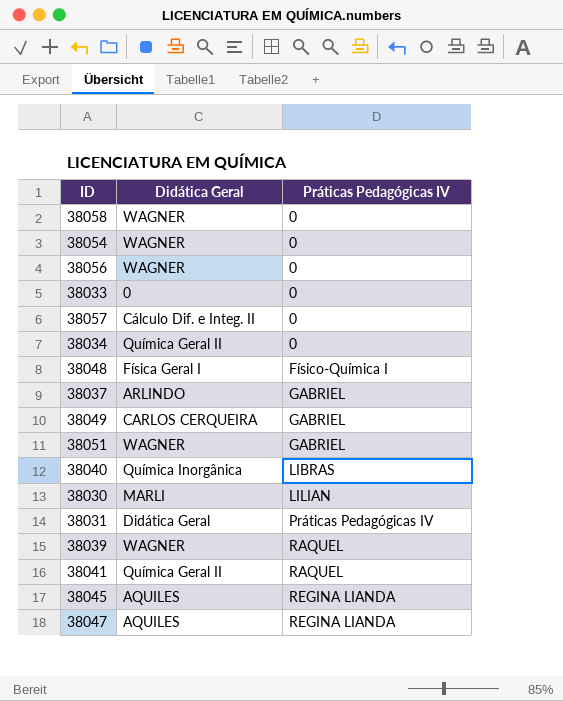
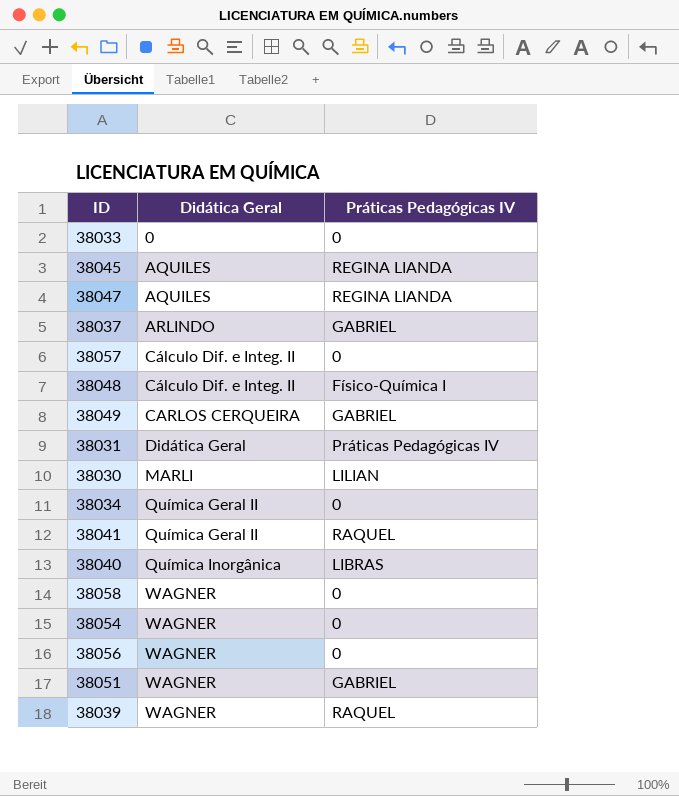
row order: Práticas Pedagógicas IV ascending -> Didática Geral ascending
38048 | Didática Geral: Física Geral I -> Cálculo Dif. e Integ. II

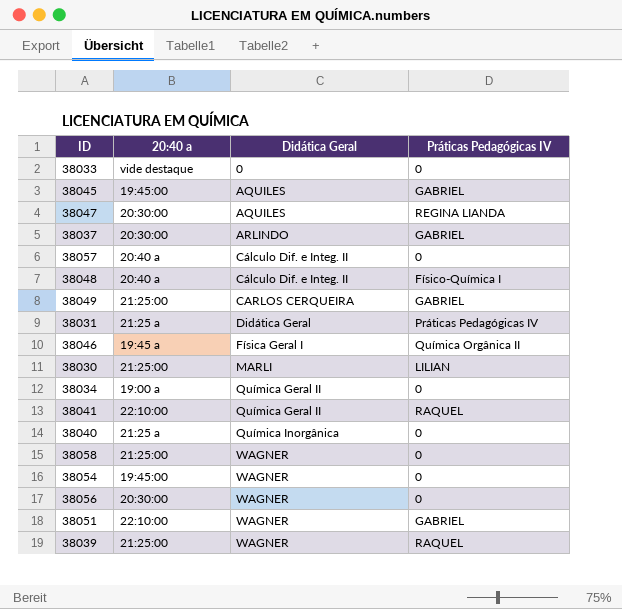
column 20:40 a | position: none -> 2
38045 | Práticas Pedagógicas IV: REGINA LIANDA -> GABRIEL
row 38046: none -> 19:45 a | Física Geral I | Química Orgânica II
38040 | Práticas Pedagógicas IV: LIBRAS -> 0

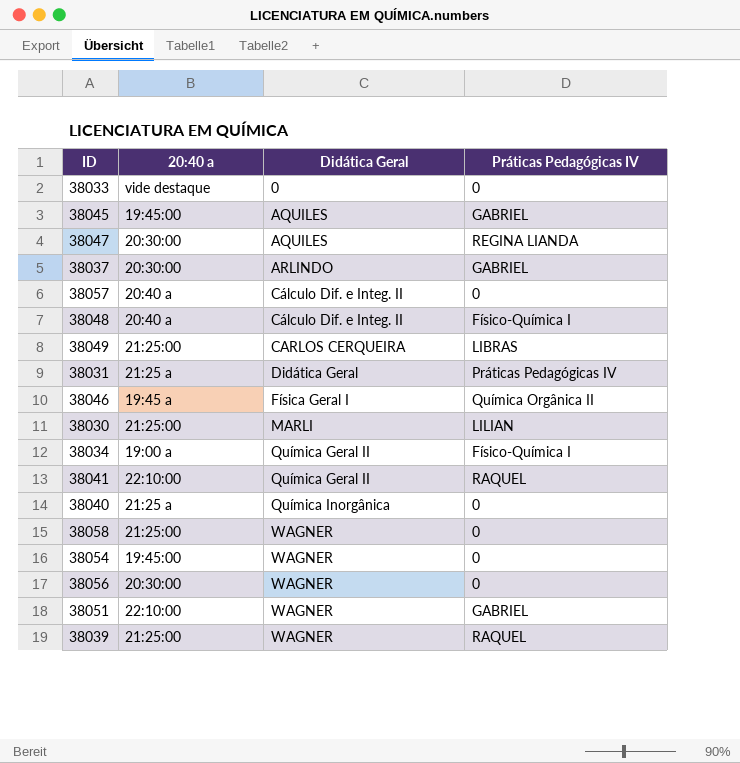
38049 | Práticas Pedagógicas IV: GABRIEL -> LIBRAS
38034 | Práticas Pedagógicas IV: 0 -> Físico-Química I

